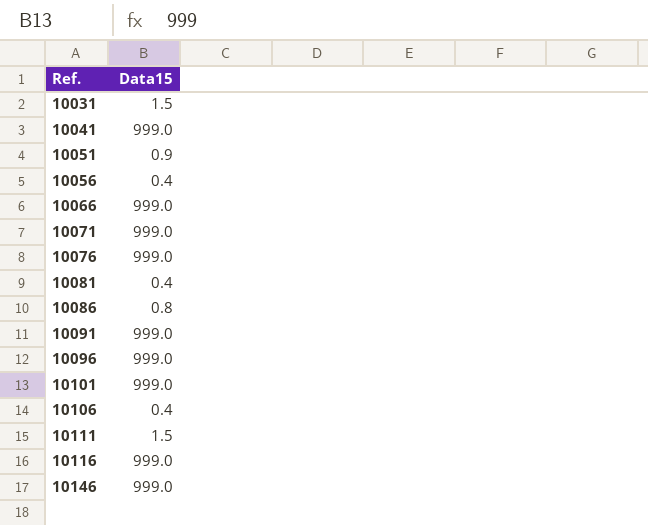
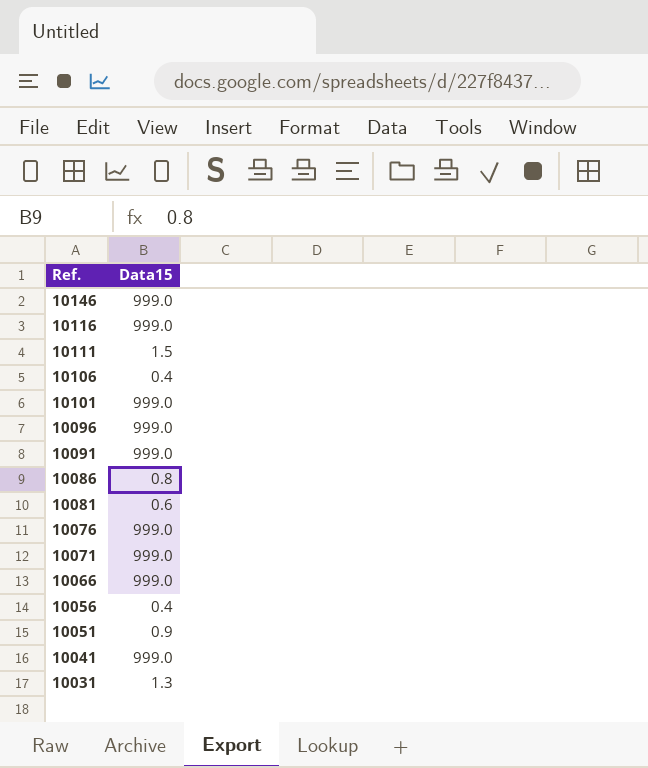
row order: Ref. ascending -> Ref. descending
10081 | Data15: 0.4 -> 0.6
10031 | Data15: 1.5 -> 1.3

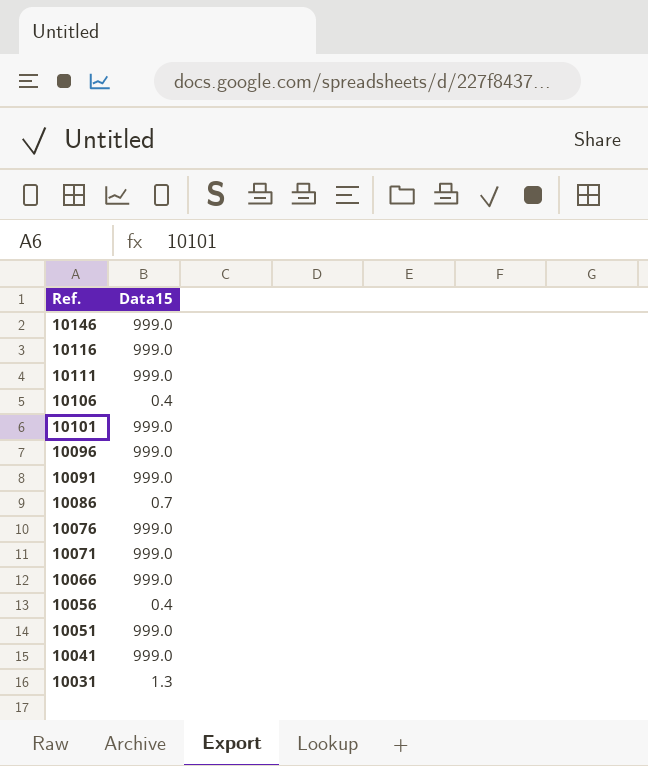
row 10081: 0.6 -> none
10111 | Data15: 1.5 -> 999.0
10086 | Data15: 0.8 -> 0.7
10051 | Data15: 0.9 -> 999.0

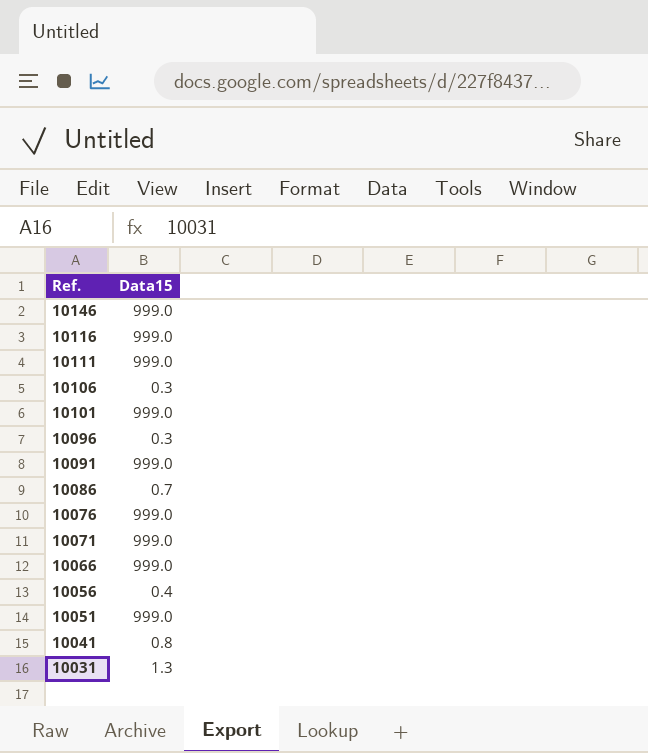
10106 | Data15: 0.4 -> 0.3
10096 | Data15: 999.0 -> 0.3
10041 | Data15: 999.0 -> 0.8

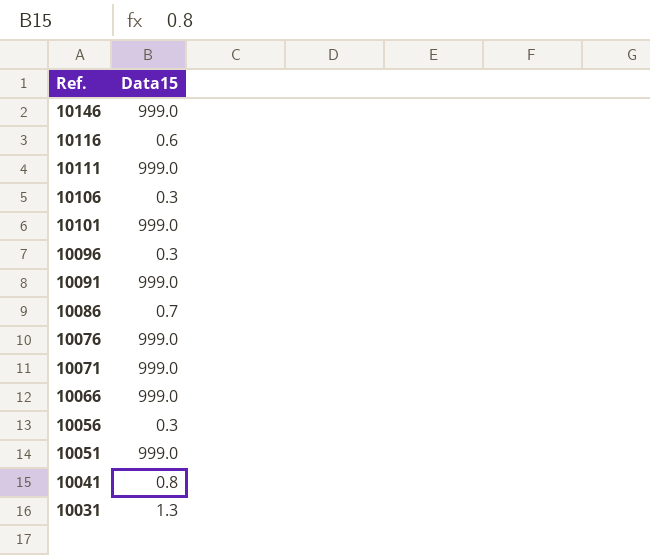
10116 | Data15: 999.0 -> 0.6
10056 | Data15: 0.4 -> 0.3

